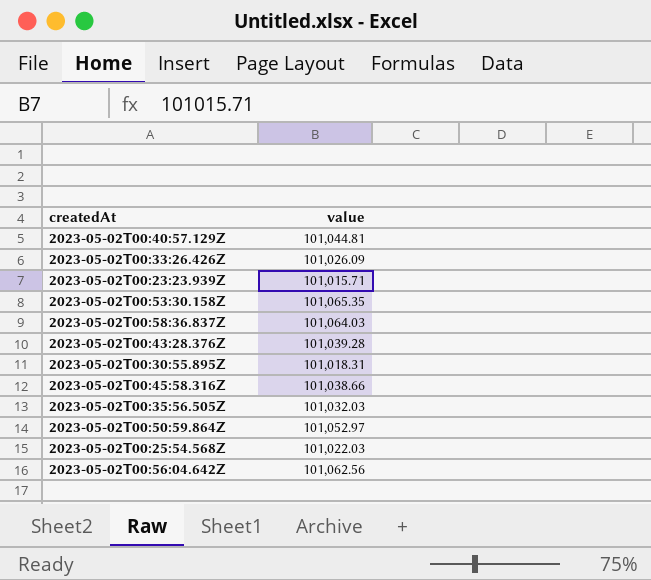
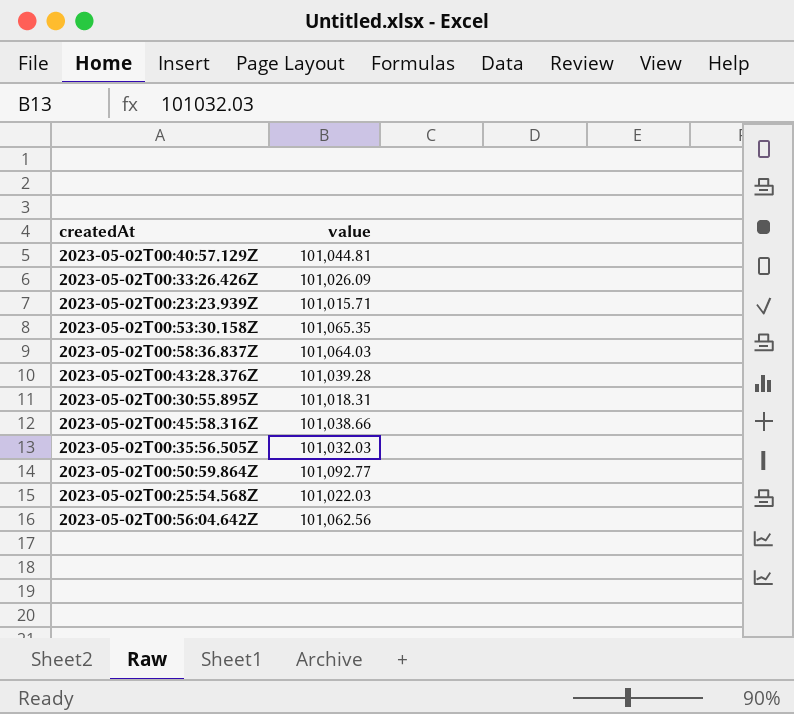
2023-05-02T00:50:59.864Z | value: 101,052.97 -> 101,092.77

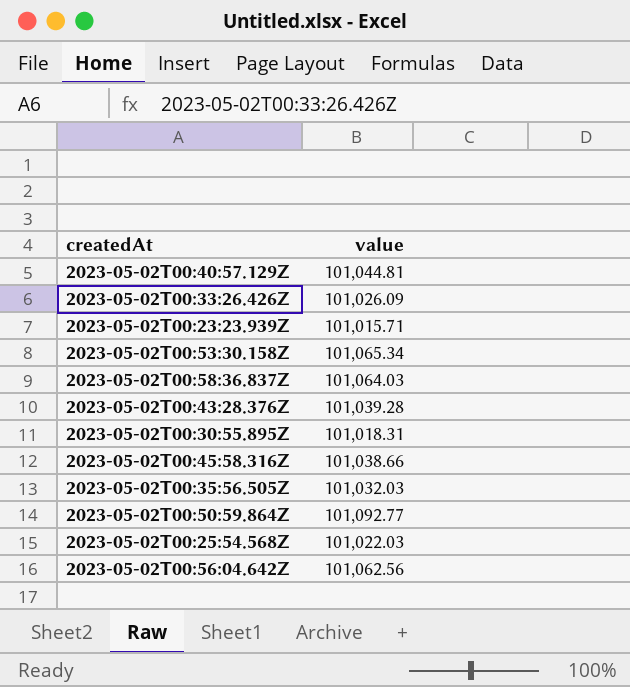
2023-05-02T00:53:30.158Z | value: 101,065.35 -> 101,065.34

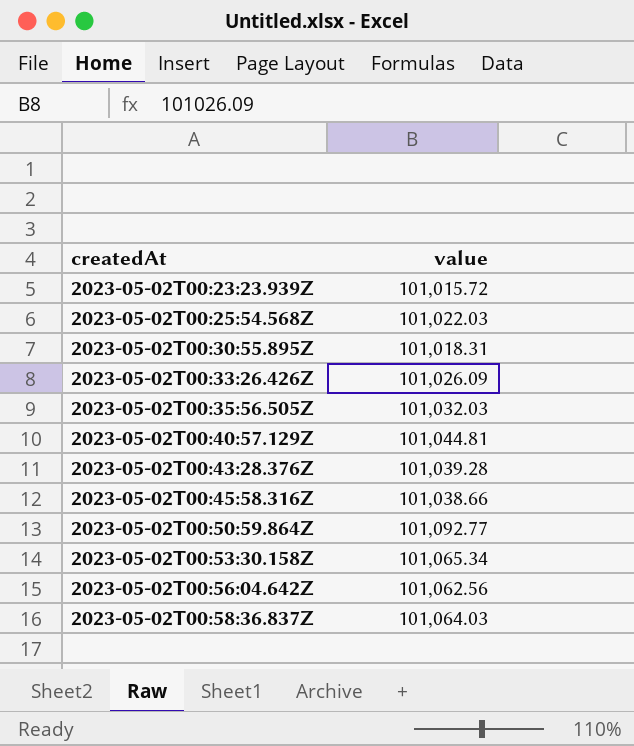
row order: none -> createdAt ascending
2023-05-02T00:23:23.939Z | value: 101,015.71 -> 101,015.72

